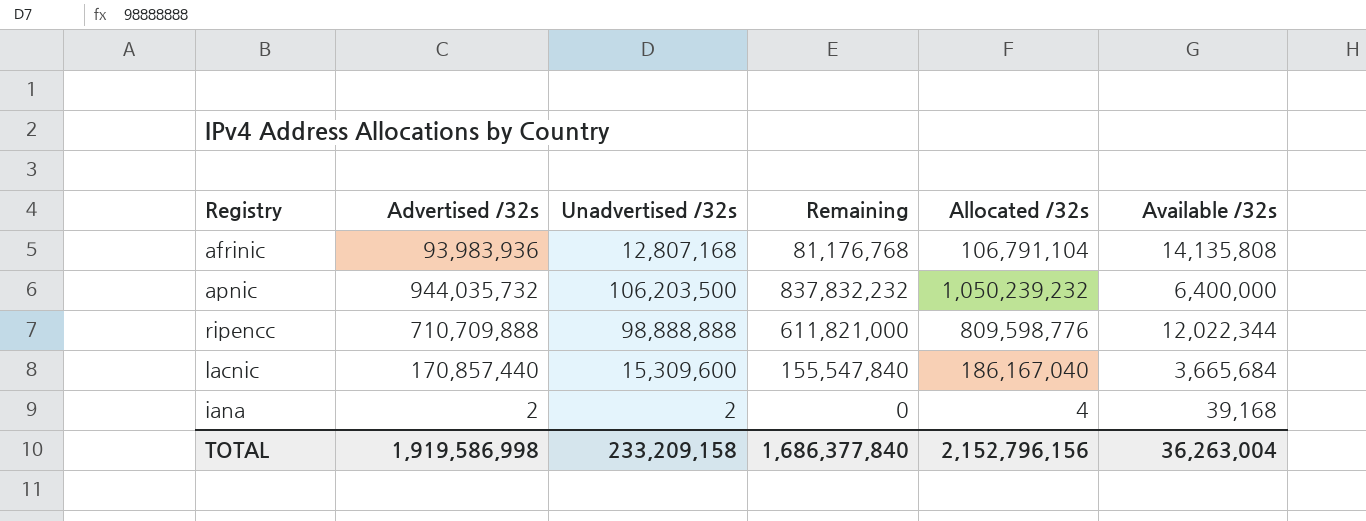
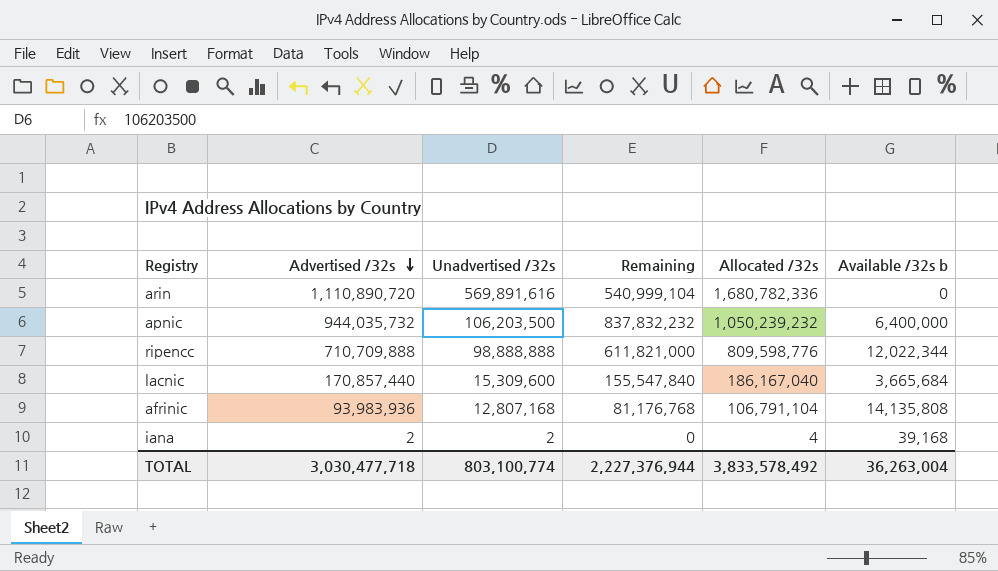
row order: none -> Advertised /32s descending
column name: Available /32s -> Available /32s b
row arin: none -> 1,110,890,720 | 569,891,616 | 540,999,104 | 1,680,782,336 | 0
TOTAL | Advertised /32s: 1,919,586,998 -> 3,030,477,718
TOTAL | Unadvertised /32s: 233,209,158 -> 803,100,774
TOTAL | Remaining: 1,686,377,840 -> 2,227,376,944
TOTAL | Allocated /32s: 2,152,796,156 -> 3,833,578,492

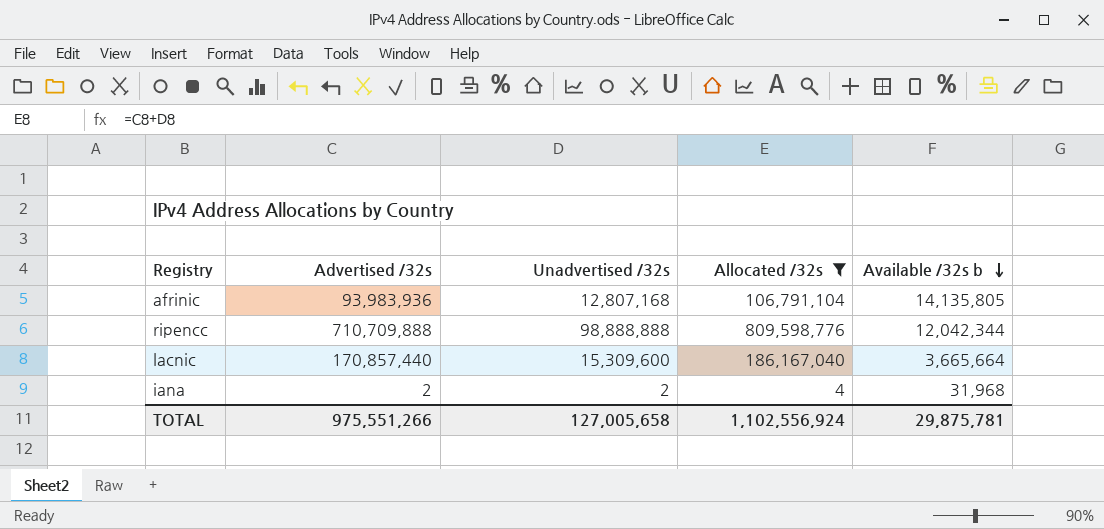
filter: none -> Allocated /32s <= 809,598,776
row order: Advertised /32s descending -> Available /32s b descending
column Remaining | formula: [Advertised /32s] - [Unadvertised /32s] -> none
afrinic | Available /32s b: 14,135,808 -> 14,135,805
ripencc | Available /32s b: 12,022,344 -> 12,042,344
lacnic | Available /32s b: 3,665,684 -> 3,665,664
iana | Available /32s b: 39,168 -> 31,968
TOTAL | Advertised /32s: 3,030,477,718 -> 975,551,266
TOTAL | Unadvertised /32s: 803,100,774 -> 127,005,658
TOTAL | Allocated /32s: 3,833,578,492 -> 1,102,556,924
TOTAL | Available /32s b: 36,263,004 -> 29,875,781

